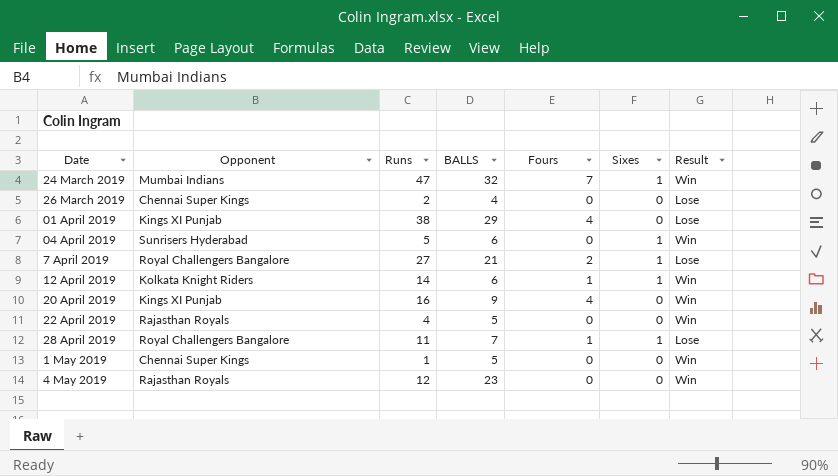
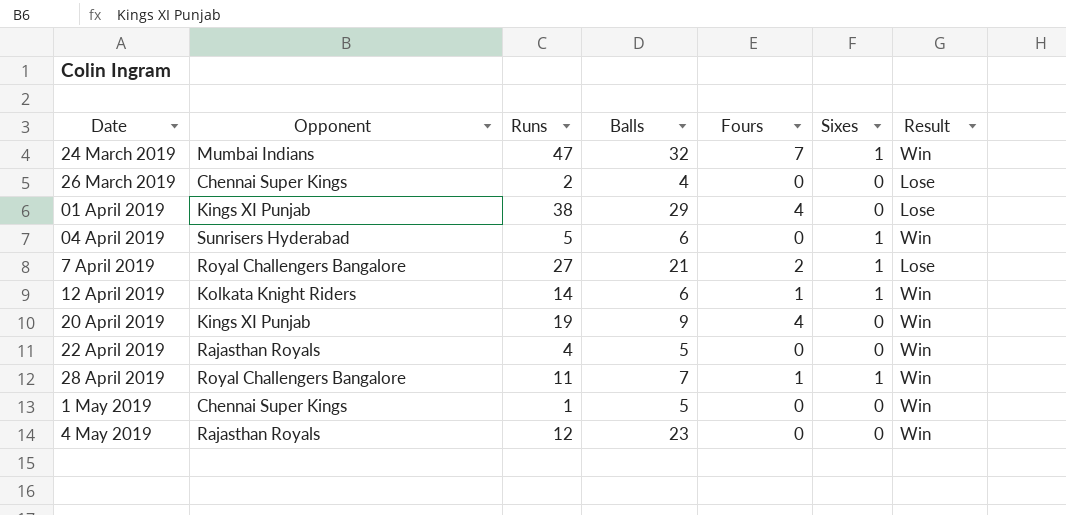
column name: BALLS -> Balls
20 April 2019 | Runs: 16 -> 19
28 April 2019 | Result: Lose -> Win

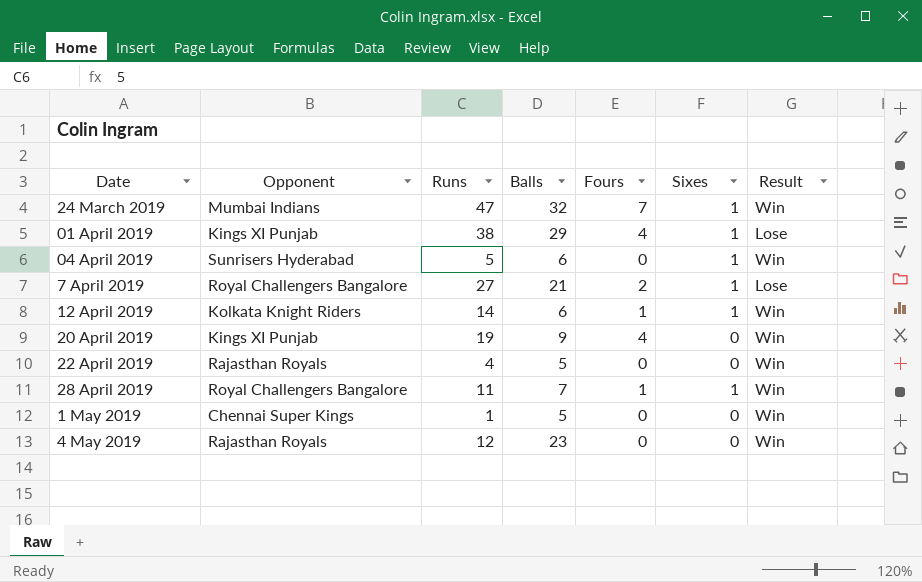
row 26 March 2019: Chennai Super Kings | 2 | 4 | 0 | 0 | Lose -> none
01 April 2019 | Sixes: 0 -> 1

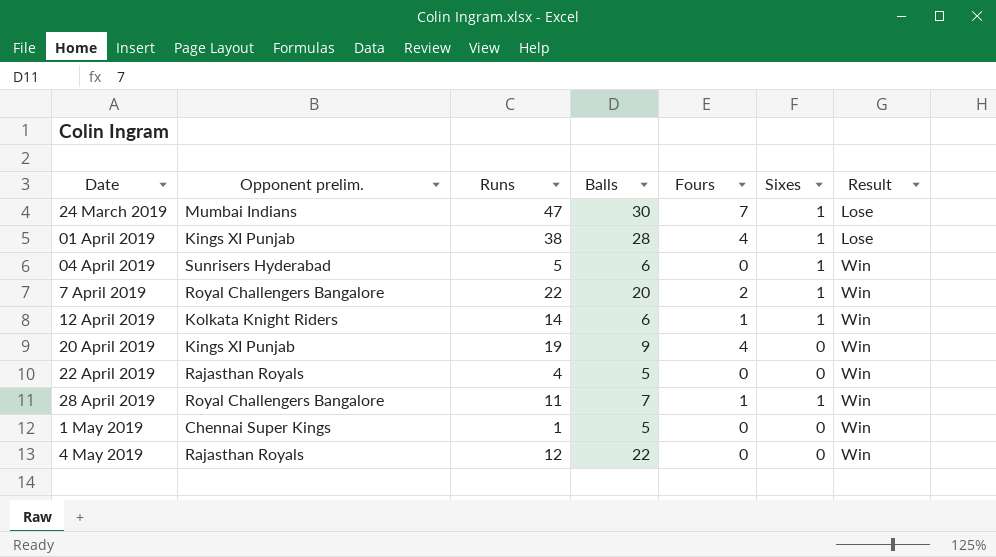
column name: Opponent -> Opponent prelim.
24 March 2019 | Balls: 32 -> 30
24 March 2019 | Result: Win -> Lose
01 April 2019 | Balls: 29 -> 28
7 April 2019 | Runs: 27 -> 22
7 April 2019 | Balls: 21 -> 20
7 April 2019 | Result: Lose -> Win
4 May 2019 | Balls: 23 -> 22

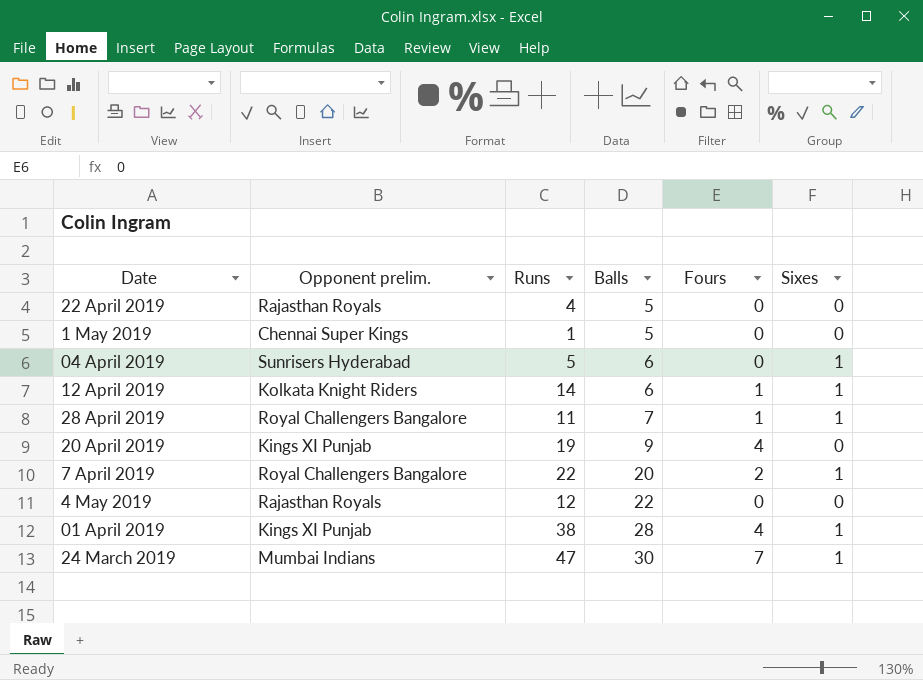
row order: Date ascending -> Balls ascending
column Result | position: 7 -> none

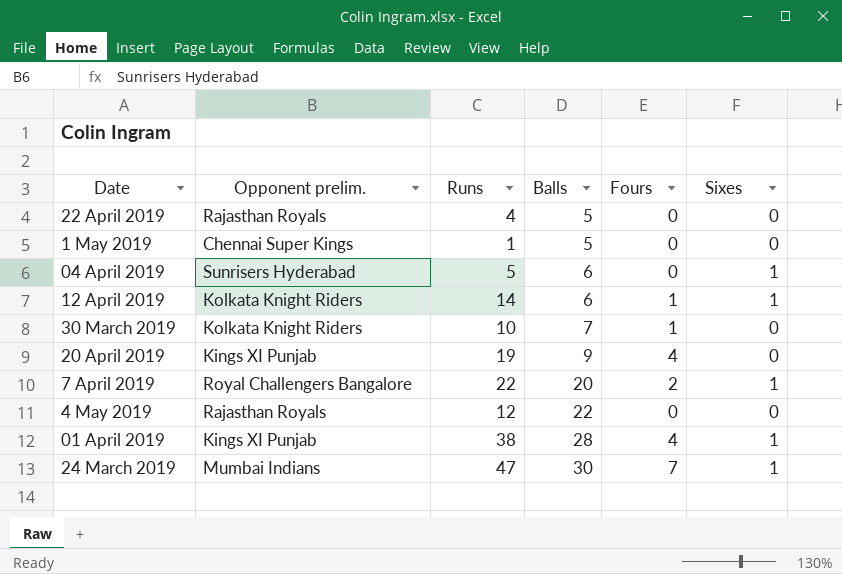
row 28 April 2019: Royal Challengers Bangalore | 11 | 7 | 1 | 1 -> none
row 30 March 2019: none -> Kolkata Knight Riders | 10 | 7 | 1 | 0

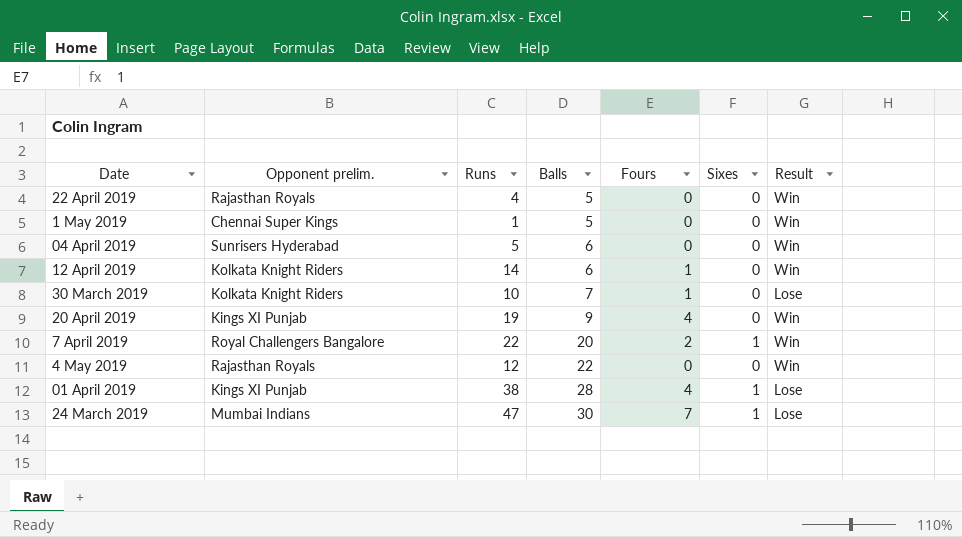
column Result | position: none -> 7
04 April 2019 | Sixes: 1 -> 0
12 April 2019 | Sixes: 1 -> 0

